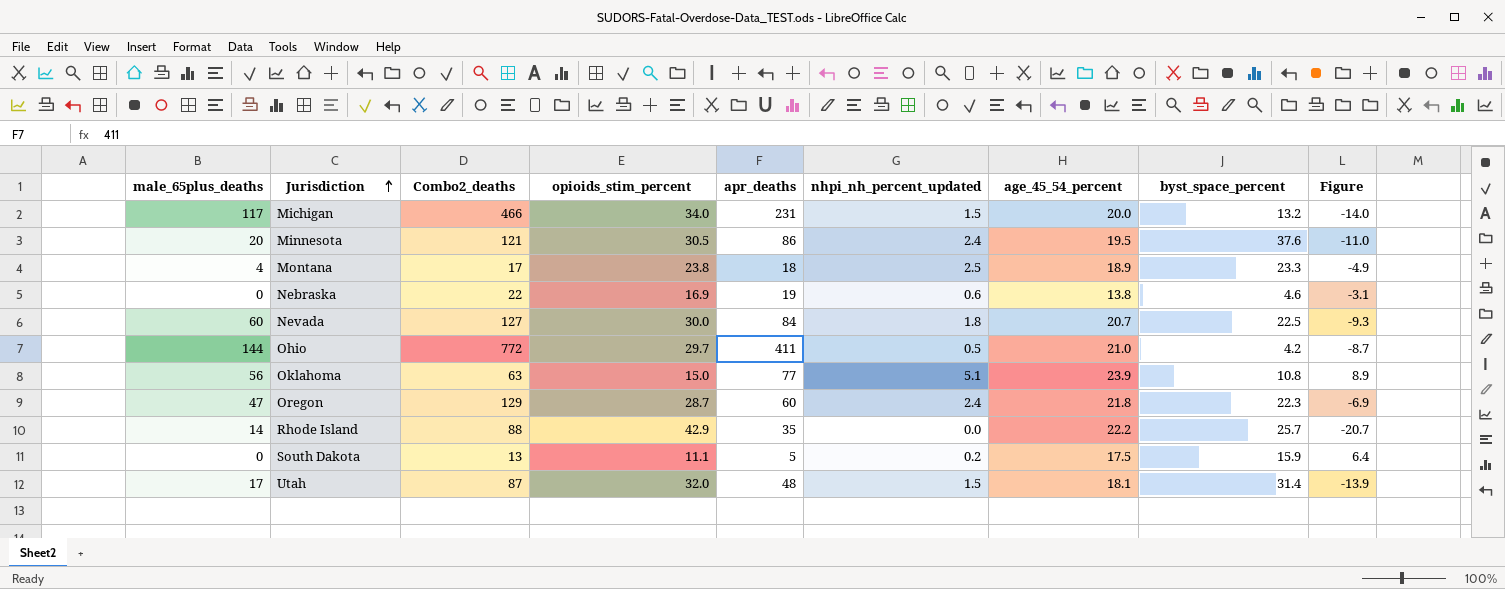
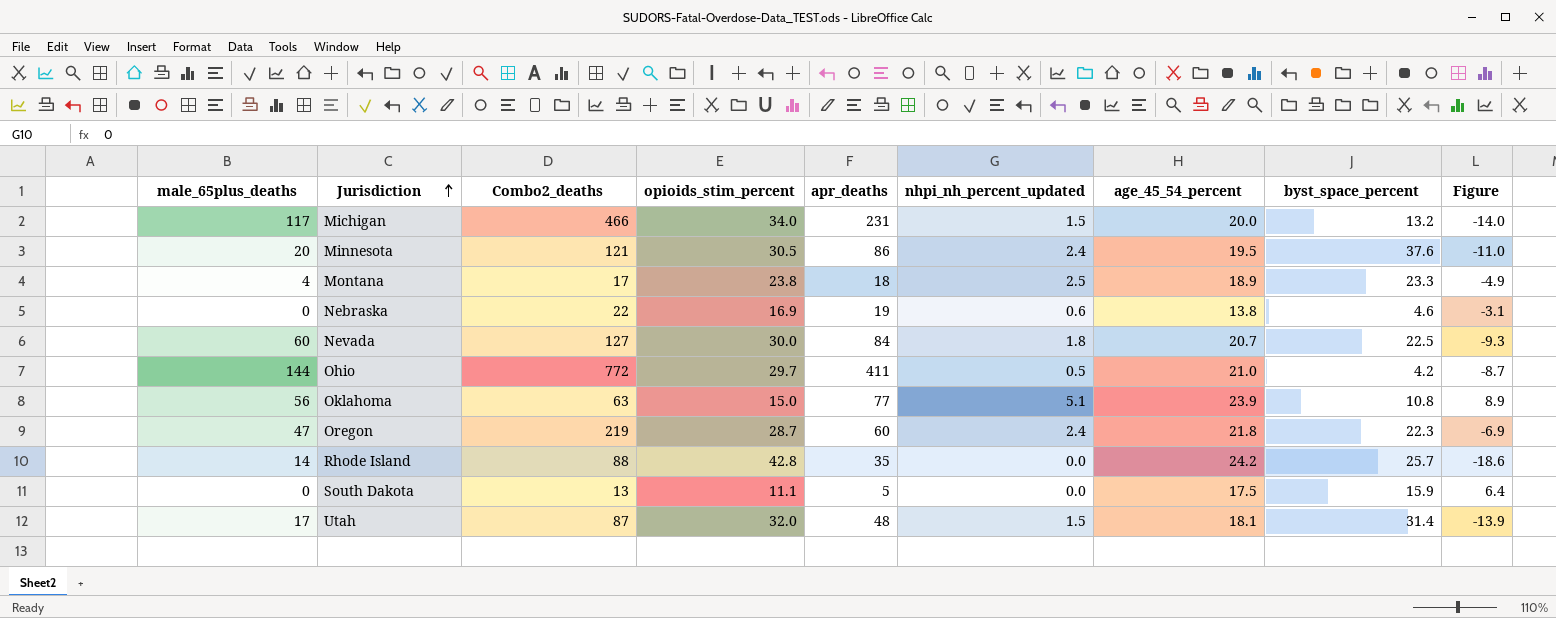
Oregon | Combo2_deaths: 129 -> 219
Rhode Island | opioids_stim_percent: 42.9 -> 42.8
Rhode Island | age_45_54_percent: 22.2 -> 24.2
Rhode Island | Figure: -20.7 -> -18.6
South Dakota | nhpi_nh_percent_updated: 0.2 -> 0.0

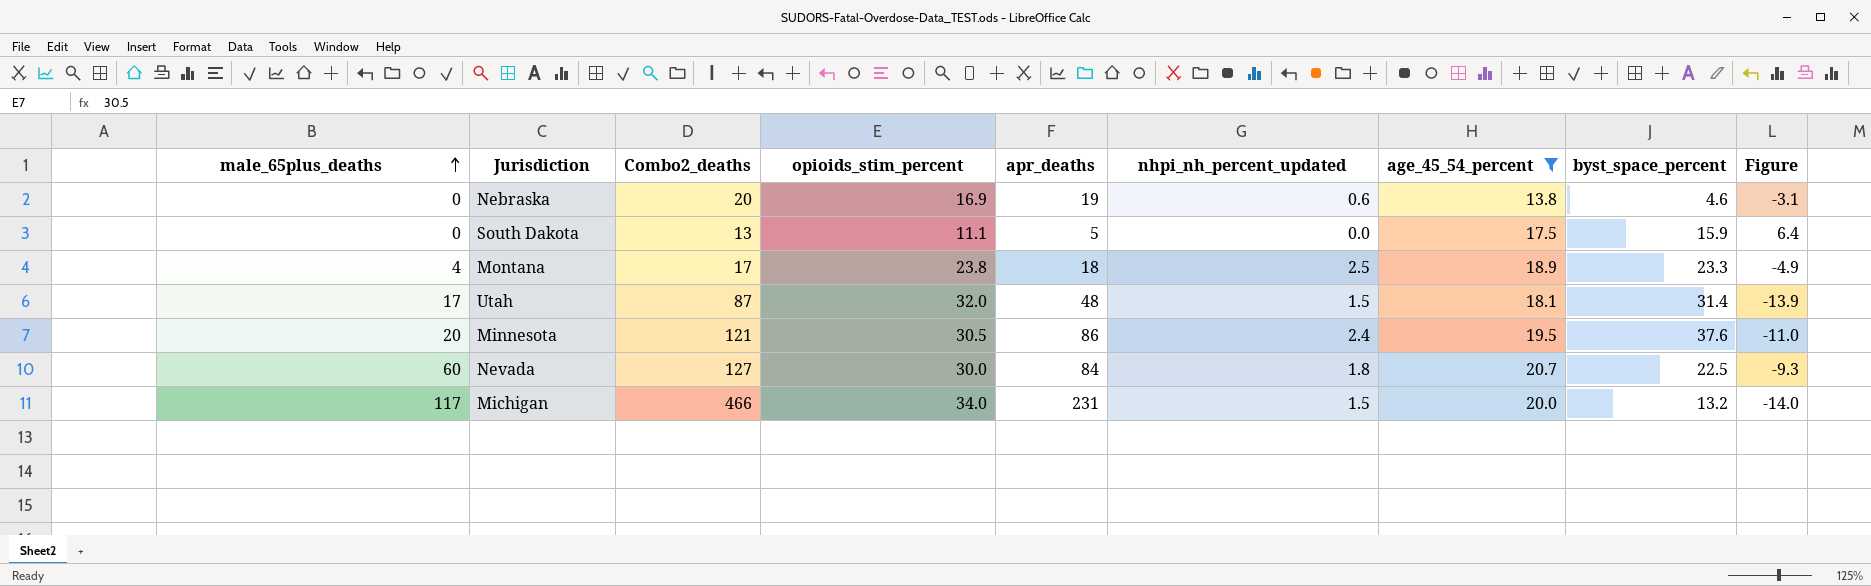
filter: none -> age_45_54_percent <= 20.7
row order: Jurisdiction ascending -> male_65plus_deaths ascending
Nebraska | Combo2_deaths: 22 -> 20

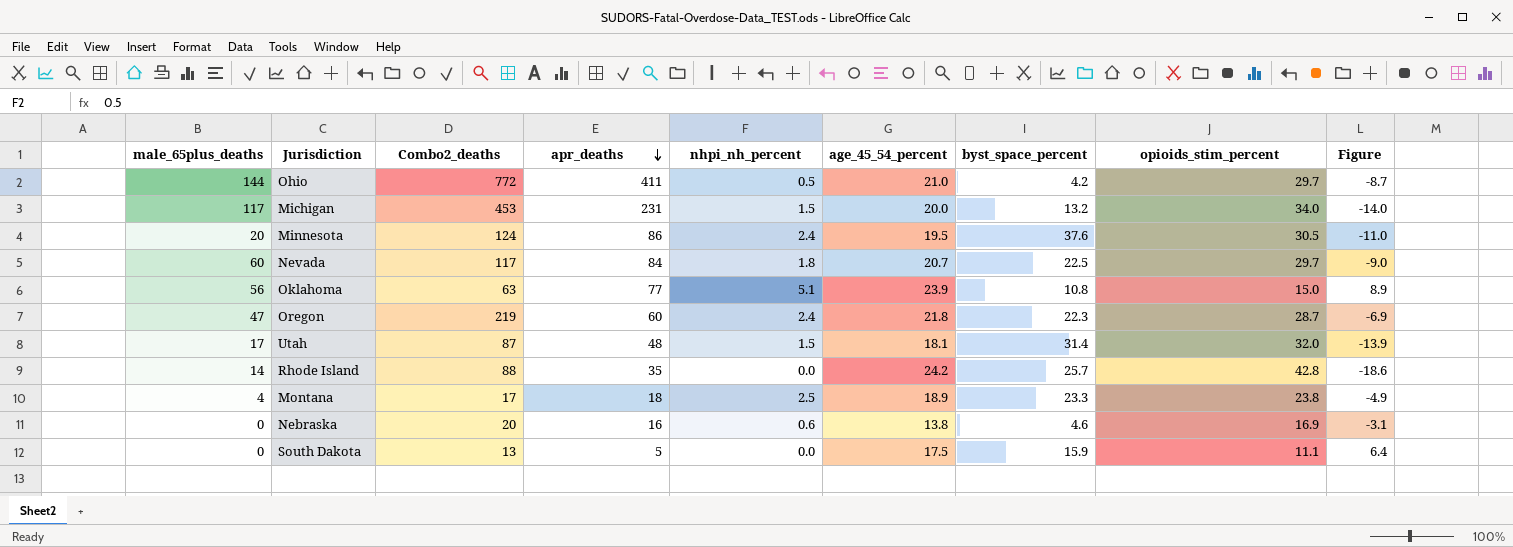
filter: age_45_54_percent <= 20.7 -> none
row order: male_65plus_deaths ascending -> apr_deaths descending
column name: nhpi_nh_percent_updated -> nhpi_nh_percent
column opioids_stim_percent | position: 4 -> 8
Michigan | Combo2_deaths: 466 -> 453
Minnesota | Combo2_deaths: 121 -> 124
Nevada | Combo2_deaths: 127 -> 117
Nevada | opioids_stim_percent: 30.0 -> 29.7
Nevada | Figure: -9.3 -> -9.0
Nebraska | apr_deaths: 19 -> 16

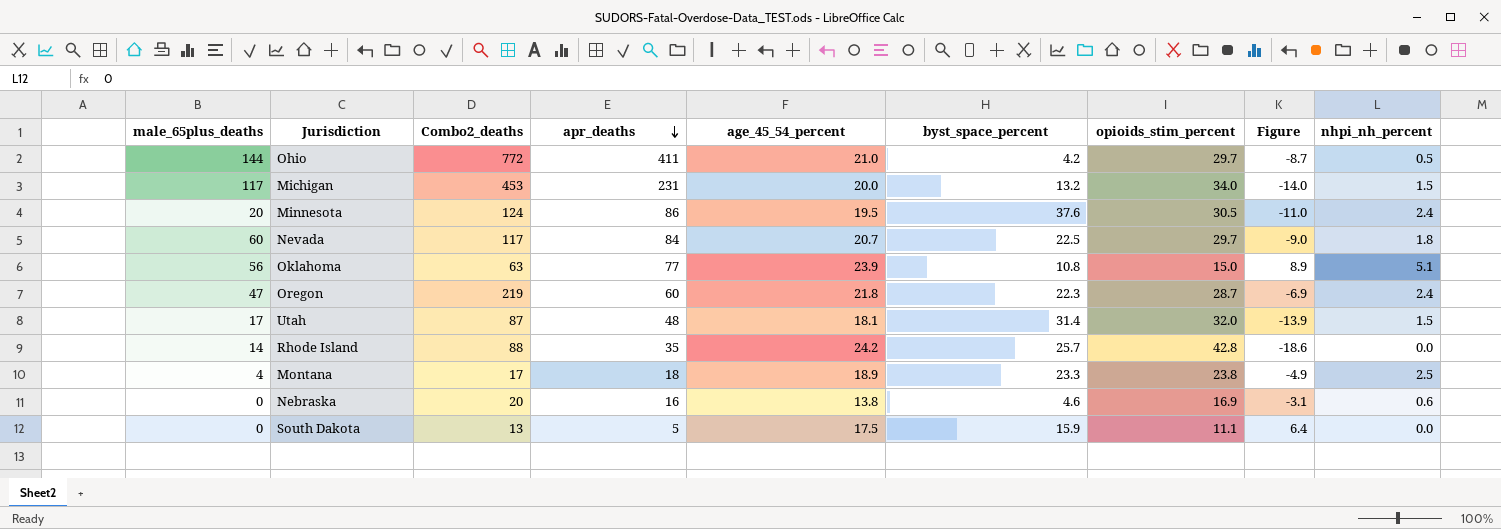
column nhpi_nh_percent | position: 5 -> 9

